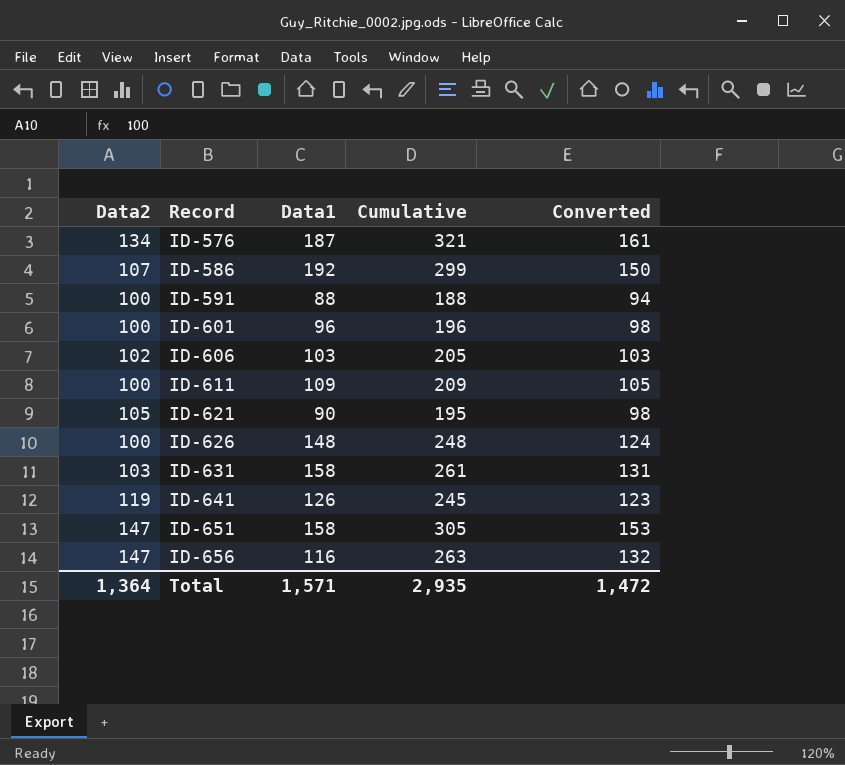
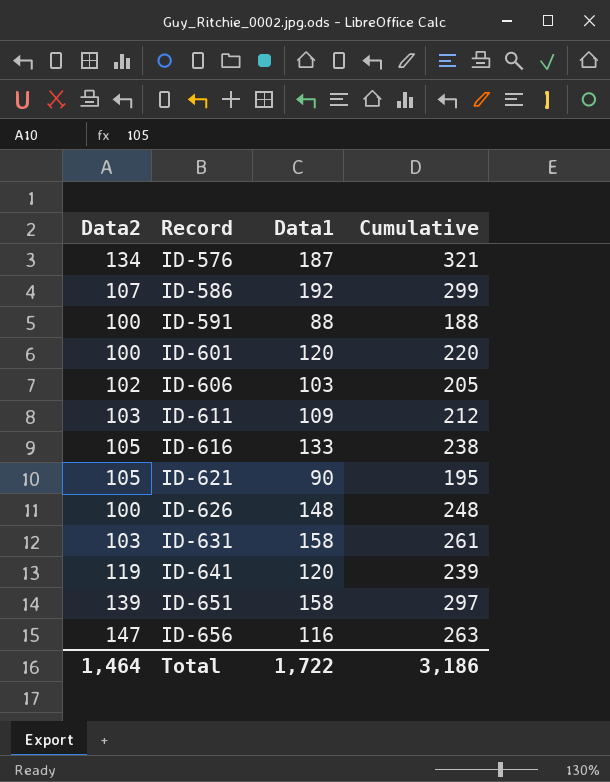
column Converted | formula: [Cumulative] * 0.5 -> none
ID-601 | Data1: 96 -> 120
ID-601 | Cumulative: 196 -> 220
ID-611 | Data2: 100 -> 103
ID-611 | Cumulative: 209 -> 212
row ID-616: none -> 105 | 133 | 238
ID-641 | Data1: 126 -> 120
ID-641 | Cumulative: 245 -> 239
ID-651 | Data2: 147 -> 139
ID-651 | Cumulative: 305 -> 297
Total | Data2: 1,364 -> 1,464
Total | Data1: 1,571 -> 1,722
Total | Cumulative: 2,935 -> 3,186

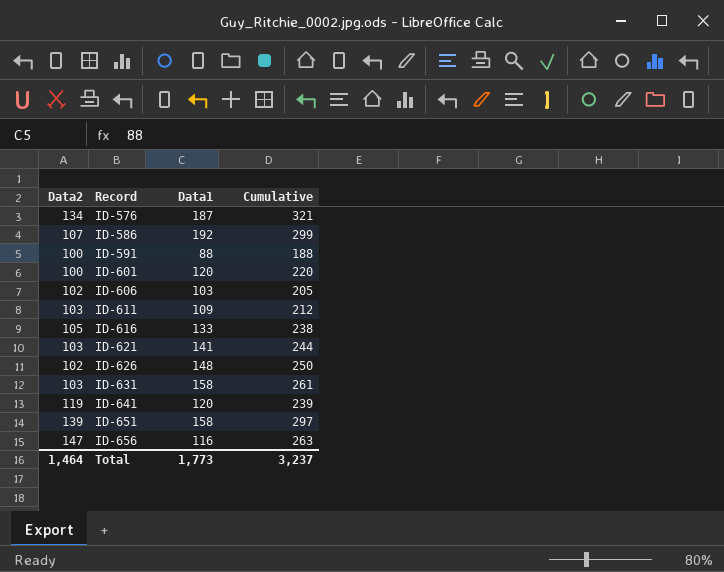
ID-621 | Data2: 105 -> 103
ID-621 | Data1: 90 -> 141
ID-621 | Cumulative: 195 -> 244
ID-626 | Data2: 100 -> 102
ID-626 | Cumulative: 248 -> 250
Total | Data1: 1,722 -> 1,773
Total | Cumulative: 3,186 -> 3,237

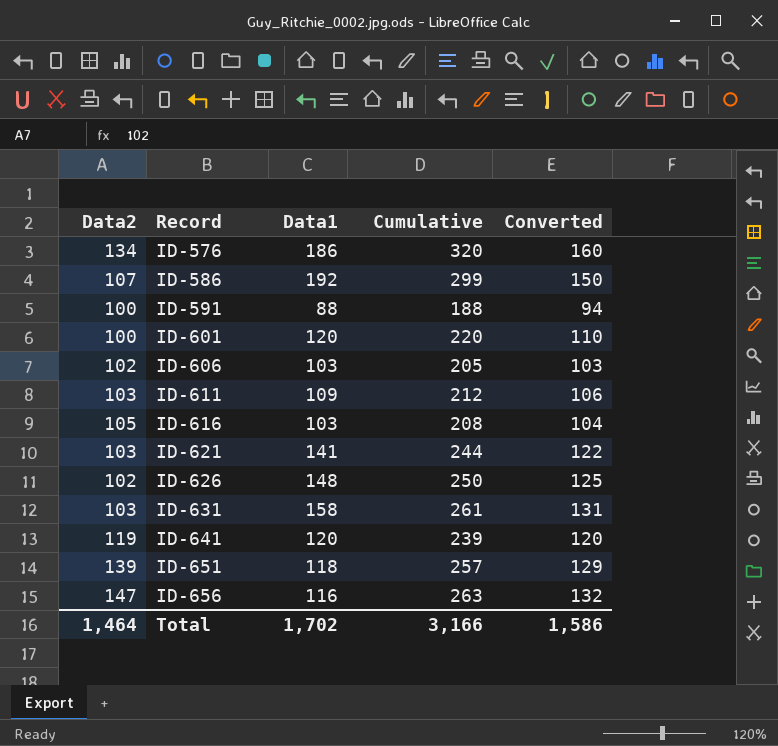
column Converted | formula: none -> [Cumulative] * 0.5
ID-576 | Data1: 187 -> 186
ID-576 | Cumulative: 321 -> 320
ID-616 | Data1: 133 -> 103
ID-616 | Cumulative: 238 -> 208
ID-651 | Data1: 158 -> 118
ID-651 | Cumulative: 297 -> 257
Total | Data1: 1,773 -> 1,702
Total | Cumulative: 3,237 -> 3,166

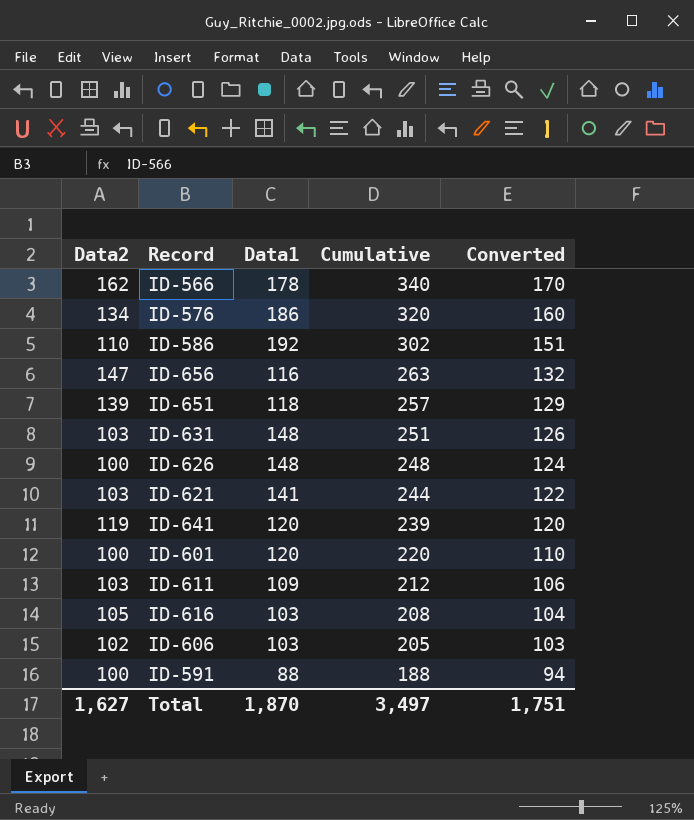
row order: Record ascending -> Cumulative descending
row ID-566: none -> 162 | 178 | 340 | 170
ID-586 | Data2: 107 -> 110
ID-586 | Cumulative: 299 -> 302
ID-586 | Converted: 150 -> 151
ID-631 | Data1: 158 -> 148
ID-631 | Cumulative: 261 -> 251
ID-631 | Converted: 131 -> 126
ID-626 | Data2: 102 -> 100
ID-626 | Cumulative: 250 -> 248
ID-626 | Converted: 125 -> 124
Total | Data2: 1,464 -> 1,627
Total | Data1: 1,702 -> 1,870
Total | Cumulative: 3,166 -> 3,497
Total | Converted: 1,586 -> 1,751

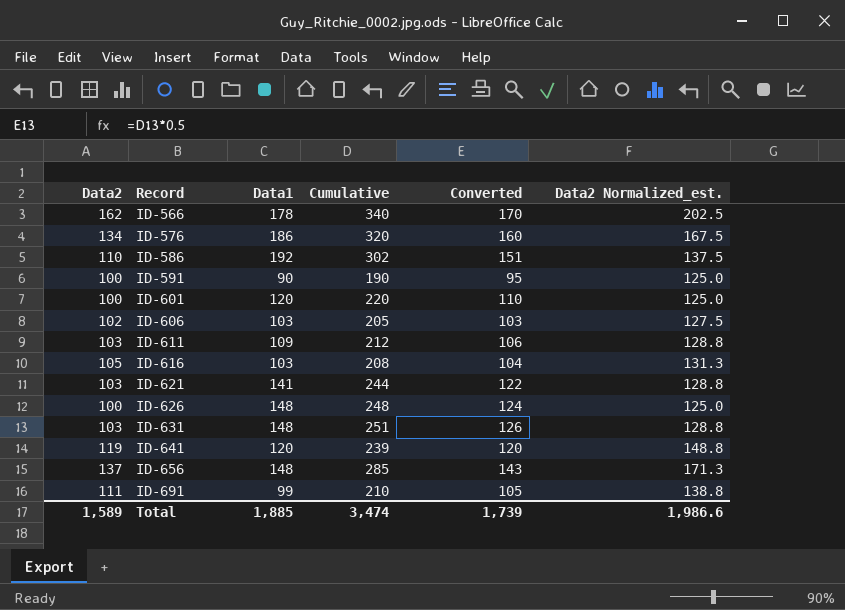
row order: Cumulative descending -> Record ascending
column Data2 Normalized_est. | formula: none -> [Data2] * 1.25
row ID-651: 139 | 118 | 257 | 129 -> none
ID-591 | Data1: 88 -> 90
ID-591 | Cumulative: 188 -> 190
ID-591 | Converted: 94 -> 95
ID-656 | Data2: 147 -> 137
ID-656 | Data1: 116 -> 148
ID-656 | Cumulative: 263 -> 285
ID-656 | Converted: 132 -> 143
row ID-691: none -> 111 | 99 | 210 | 105 | 138.8
Total | Data2: 1,627 -> 1,589
Total | Data1: 1,870 -> 1,885
Total | Cumulative: 3,497 -> 3,474
Total | Converted: 1,751 -> 1,739

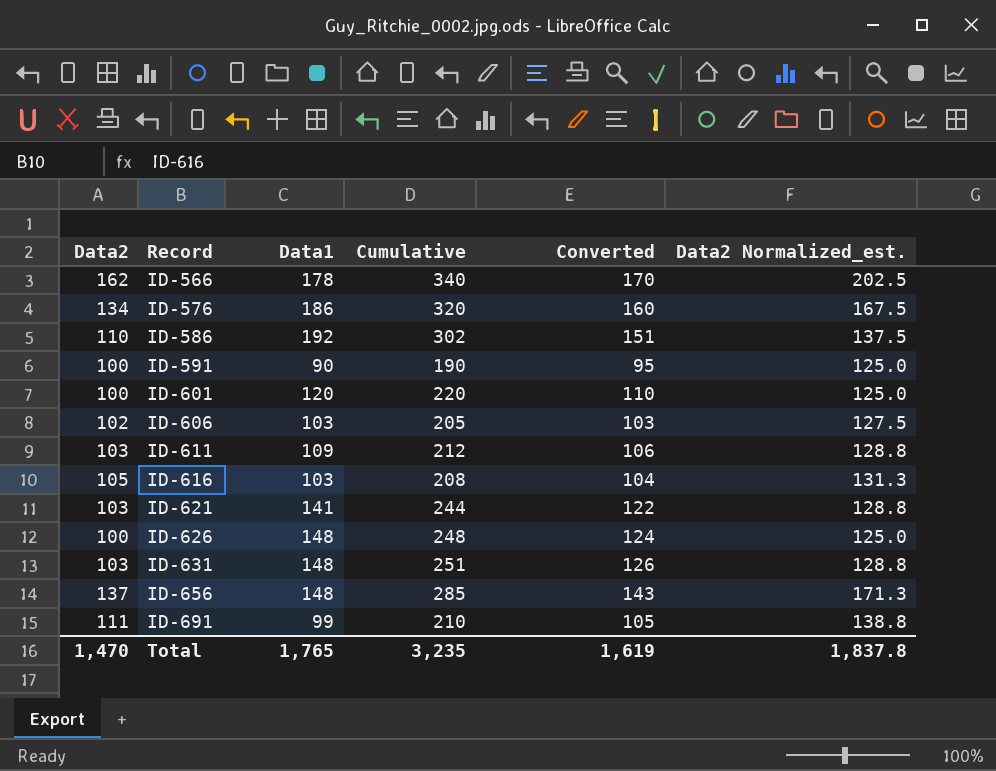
row ID-641: 119 | 120 | 239 | 120 | 148.8 -> none
Total | Data2: 1,589 -> 1,470
Total | Data1: 1,885 -> 1,765
Total | Cumulative: 3,474 -> 3,235
Total | Converted: 1,739 -> 1,619
Total | Data2 Normalized_est.: 1,986.6 -> 1,837.8

